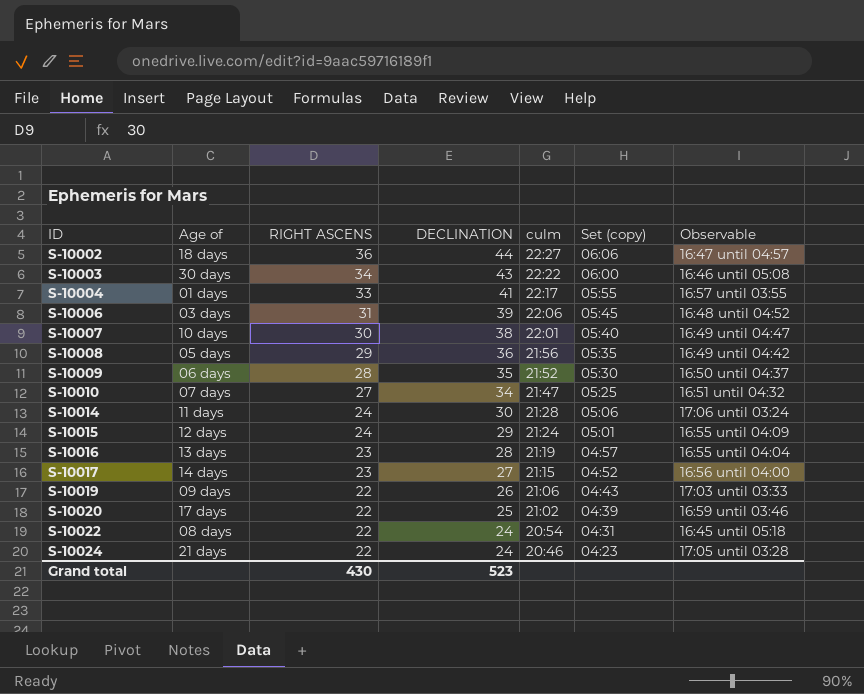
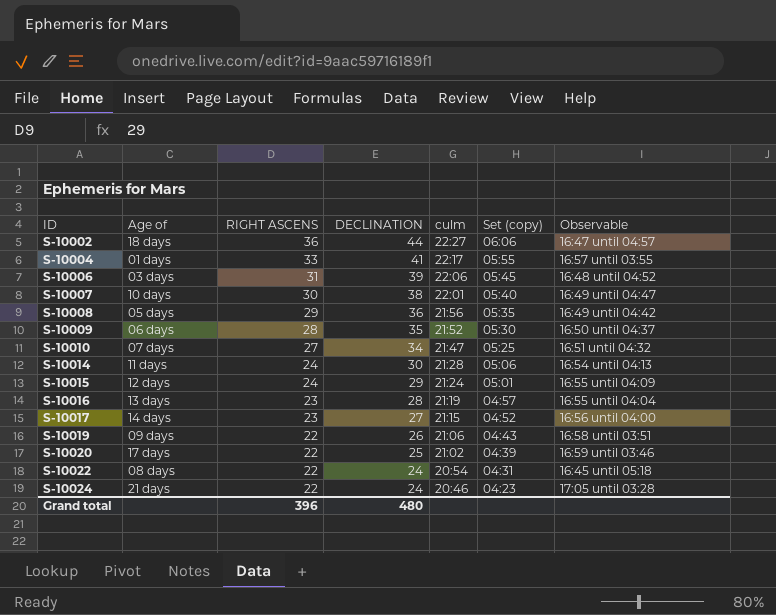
row S-10003: 30 days | 34 | 43 | 22:22 | 06:00 | 16:46 until 05:08 -> none
S-10014 | Observable: 17:06 until 03:24 -> 16:54 until 04:13
S-10019 | Observable: 17:03 until 03:33 -> 16:58 until 03:51
Grand total | RIGHT ASCENS: 430 -> 396
Grand total | DECLINATION: 523 -> 480

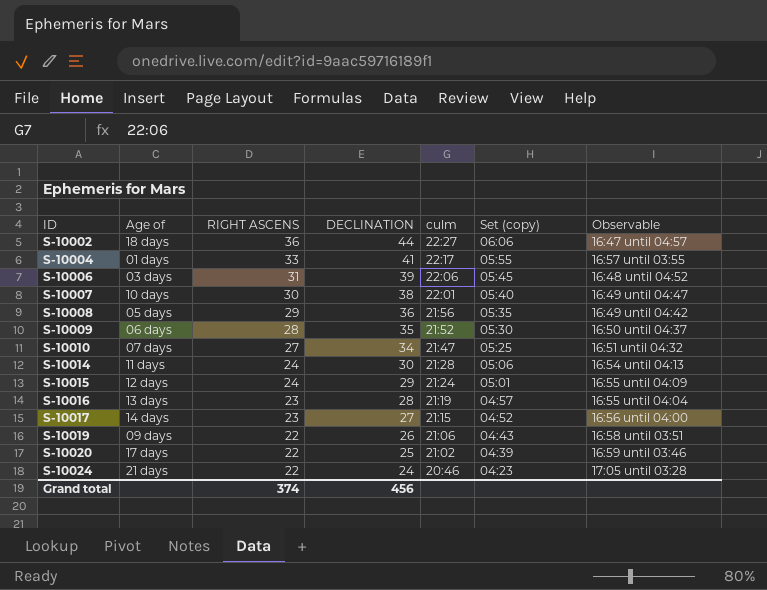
row S-10022: 08 days | 22 | 24 | 20:54 | 04:31 | 16:45 until 05:18 -> none
Grand total | RIGHT ASCENS: 396 -> 374
Grand total | DECLINATION: 480 -> 456

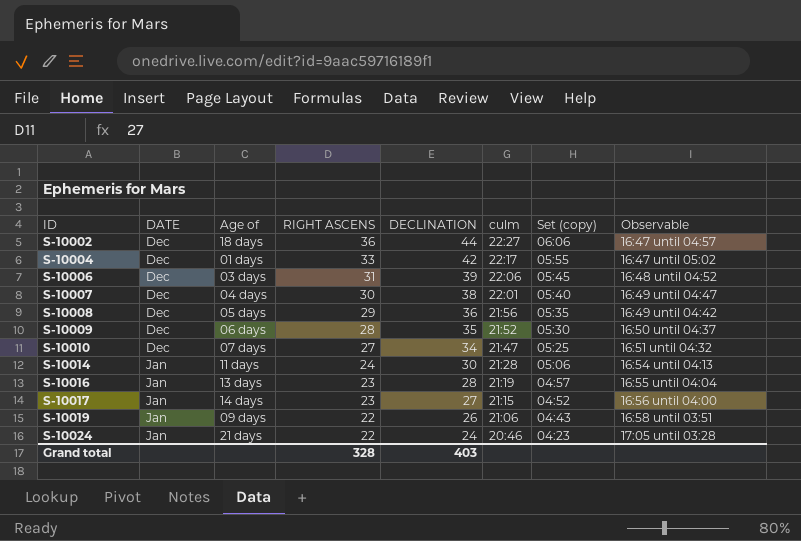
column DATE | position: none -> 2
row S-10015: 12 days | 24 | 29 | 21:24 | 05:01 | 16:55 until 04:09 -> none
row S-10020: 17 days | 22 | 25 | 21:02 | 04:39 | 16:59 until 03:46 -> none
S-10004 | DECLINATION: 41 -> 42
S-10004 | Observable: 16:57 until 03:55 -> 16:47 until 05:02
S-10007 | Age of: 10 days -> 04 days
Grand total | RIGHT ASCENS: 374 -> 328
Grand total | DECLINATION: 456 -> 403

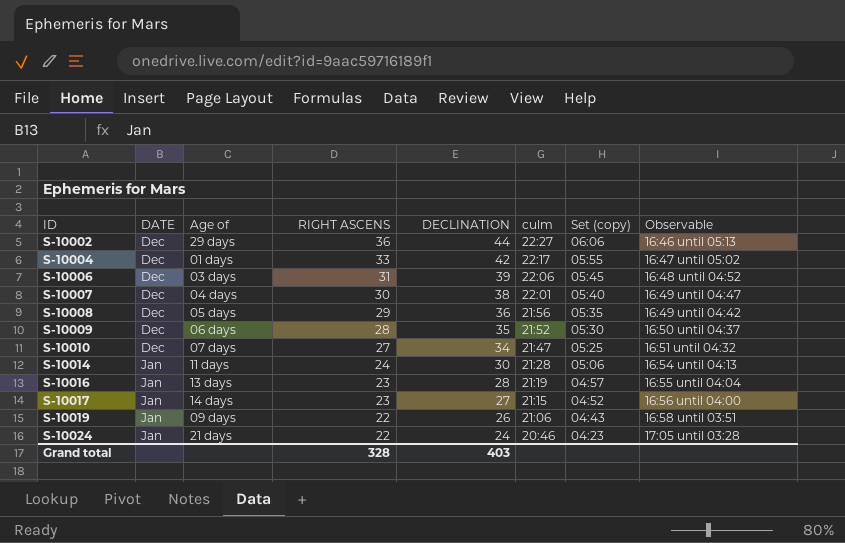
S-10002 | Age of: 18 days -> 29 days
S-10002 | Observable: 16:47 until 04:57 -> 16:46 until 05:13

